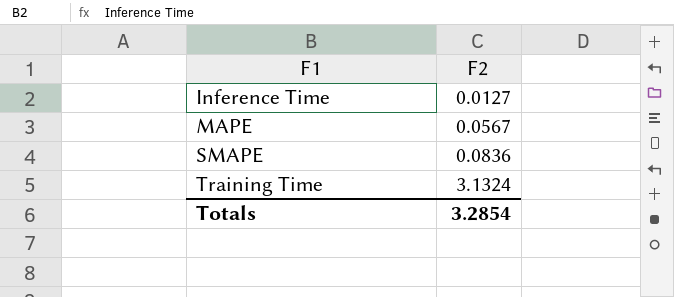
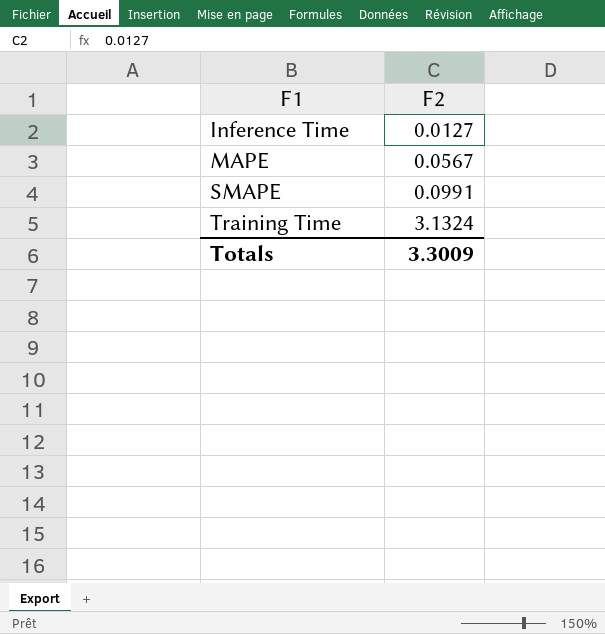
SMAPE | F2: 0.0836 -> 0.0991
Totals | F2: 3.2854 -> 3.3009

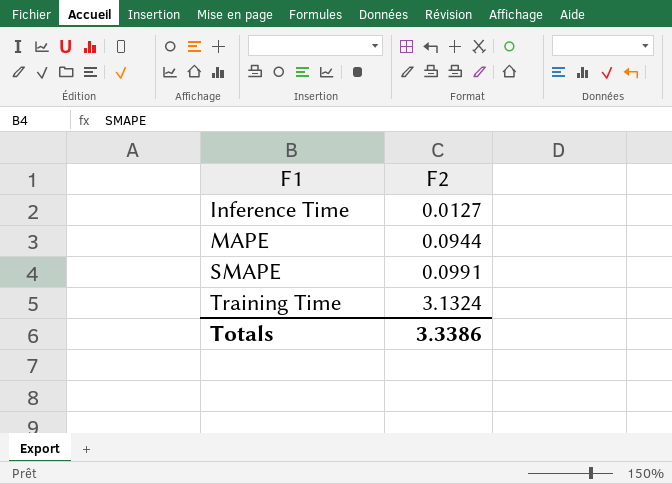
MAPE | F2: 0.0567 -> 0.0944
Totals | F2: 3.3009 -> 3.3386

